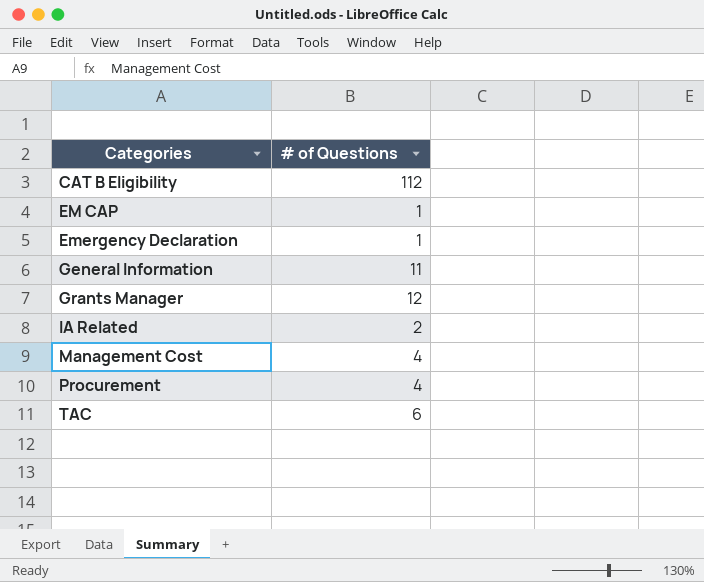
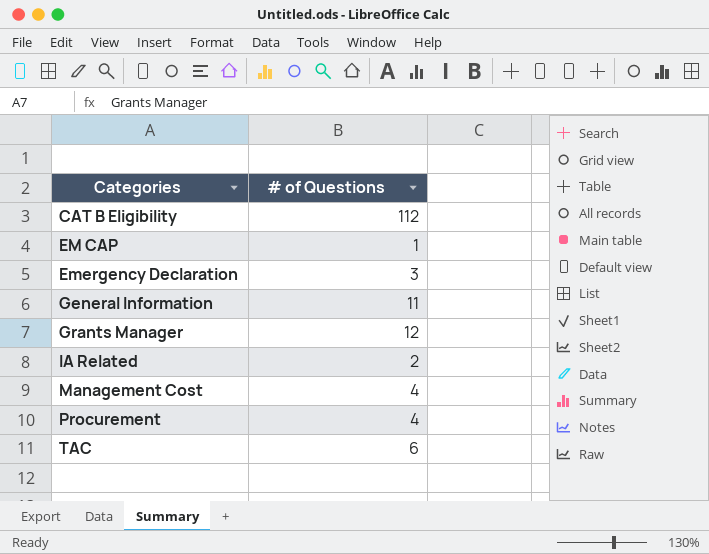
Emergency Declaration | # of Questions: 1 -> 3

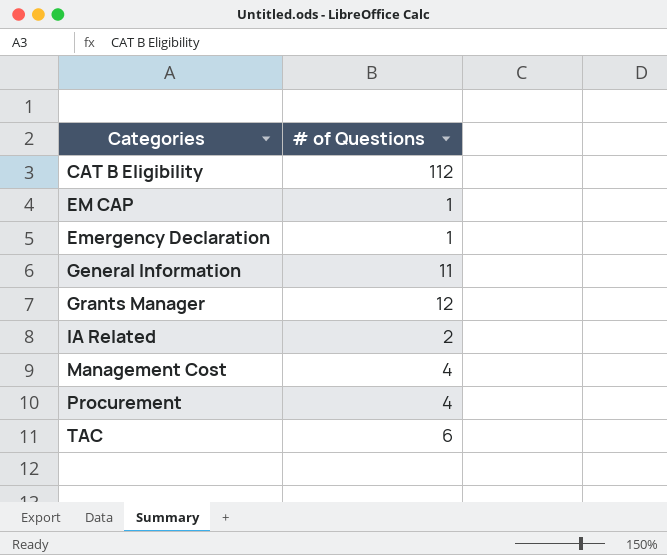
Emergency Declaration | # of Questions: 3 -> 1

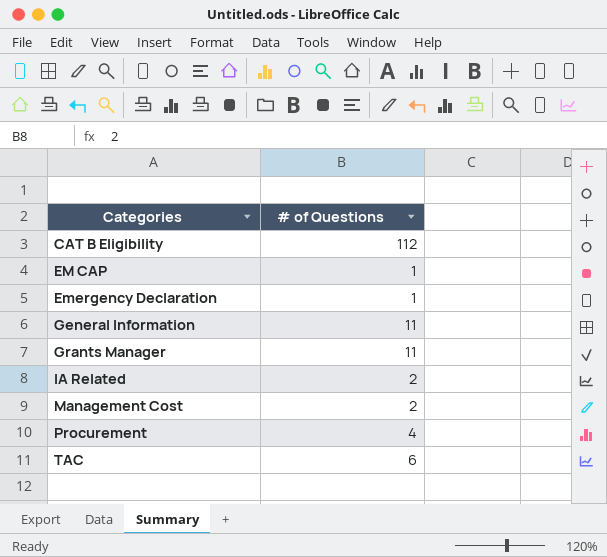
Grants Manager | # of Questions: 12 -> 11
Management Cost | # of Questions: 4 -> 2

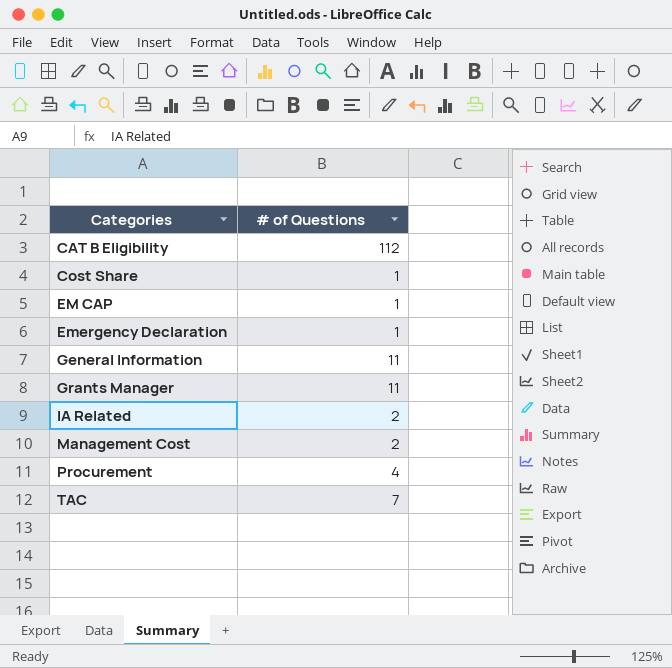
row Cost Share: none -> 1
TAC | # of Questions: 6 -> 7

